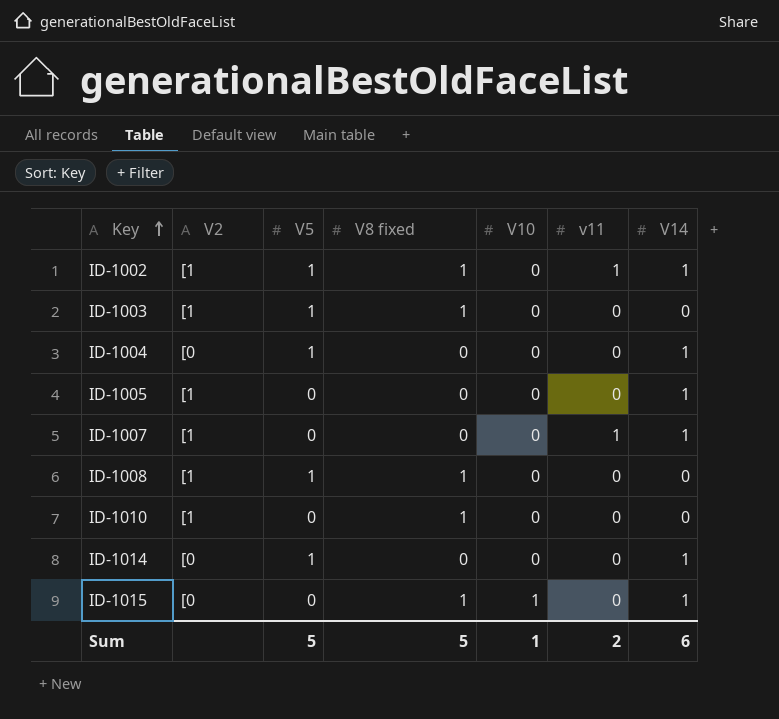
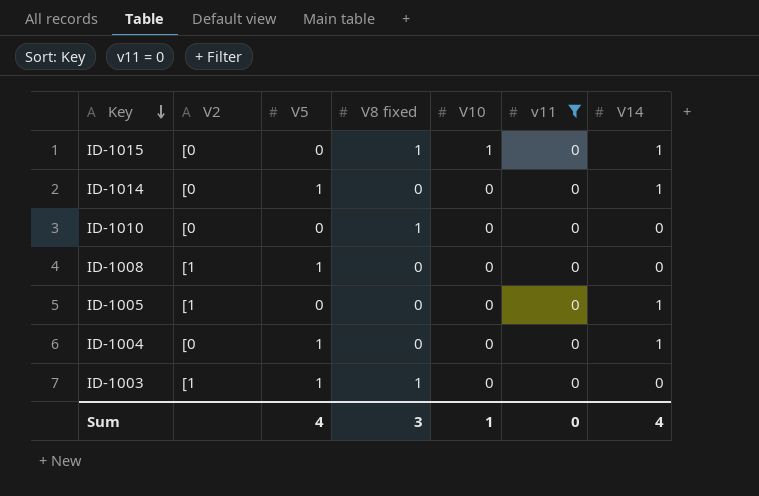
filter: none -> v11 = 0
row order: Key ascending -> Key descending
ID-1010 | V2: [1 -> [0
ID-1008 | V8 fixed: 1 -> 0
Sum | V5: 5 -> 4
Sum | V8 fixed: 5 -> 3
Sum | v11: 2 -> 0
Sum | V14: 6 -> 4

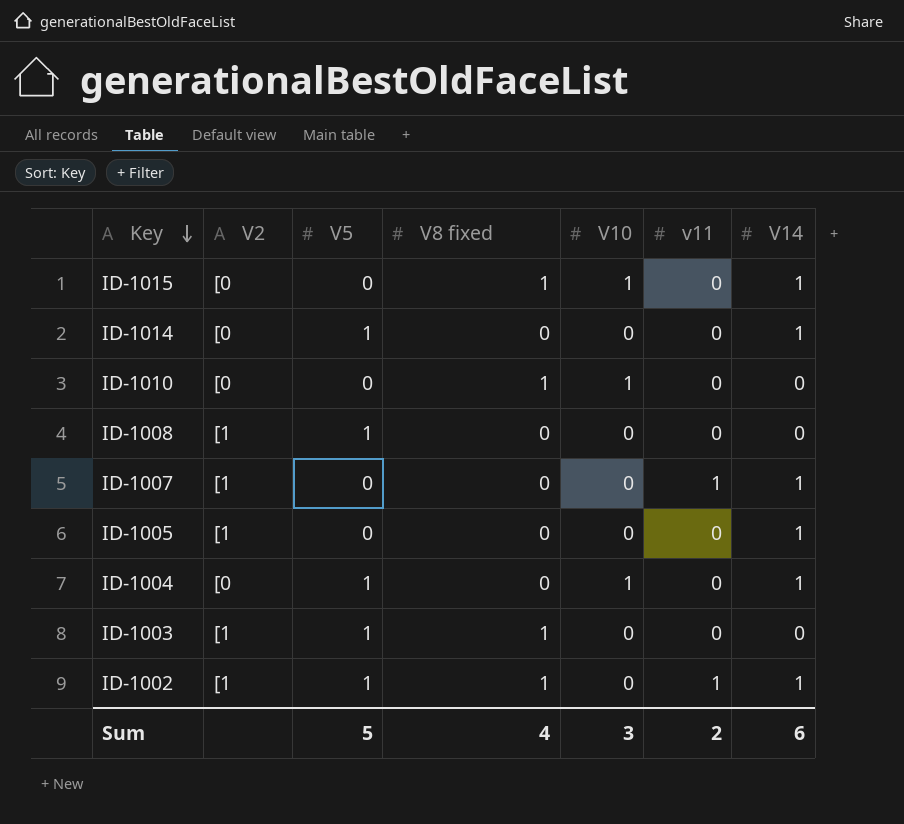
filter: v11 = 0 -> none
ID-1010 | V10: 0 -> 1
ID-1004 | V10: 0 -> 1
Sum | V5: 4 -> 5
Sum | V8 fixed: 3 -> 4
Sum | V10: 1 -> 3
Sum | v11: 0 -> 2
Sum | V14: 4 -> 6

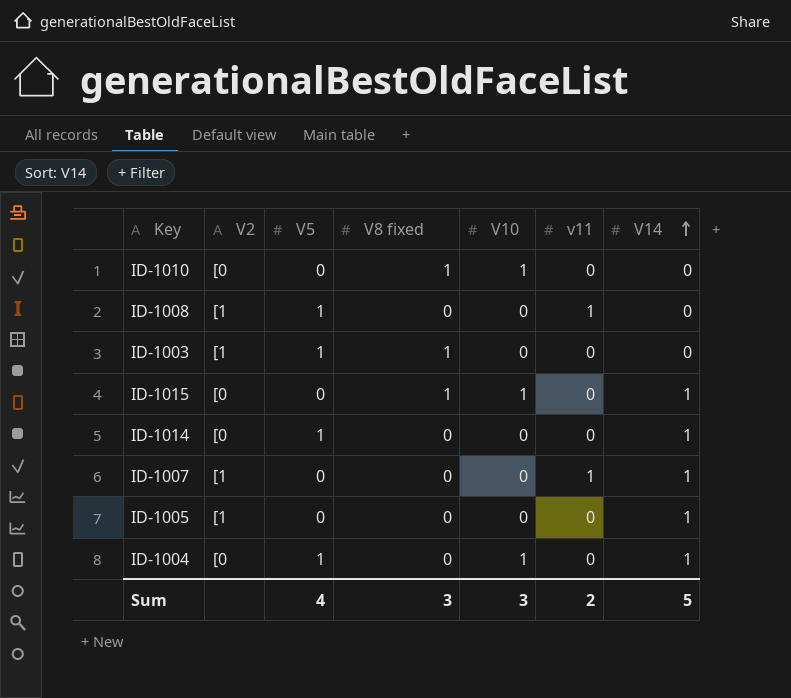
row order: Key descending -> V14 ascending
row ID-1002: [1 | 1 | 1 | 0 | 1 | 1 -> none
ID-1008 | v11: 0 -> 1
Sum | V5: 5 -> 4
Sum | V8 fixed: 4 -> 3
Sum | V14: 6 -> 5

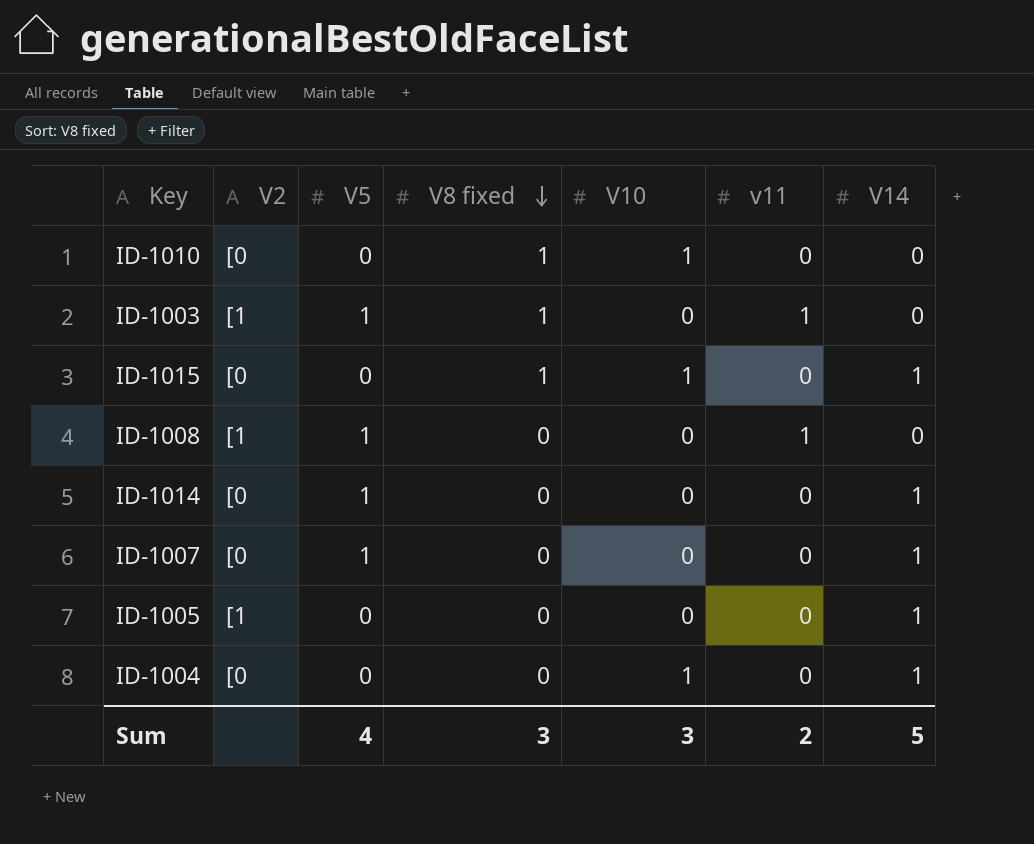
row order: V14 ascending -> V8 fixed descending
ID-1003 | v11: 0 -> 1
ID-1007 | V2: [1 -> [0
ID-1007 | V5: 0 -> 1
ID-1007 | v11: 1 -> 0
ID-1004 | V5: 1 -> 0

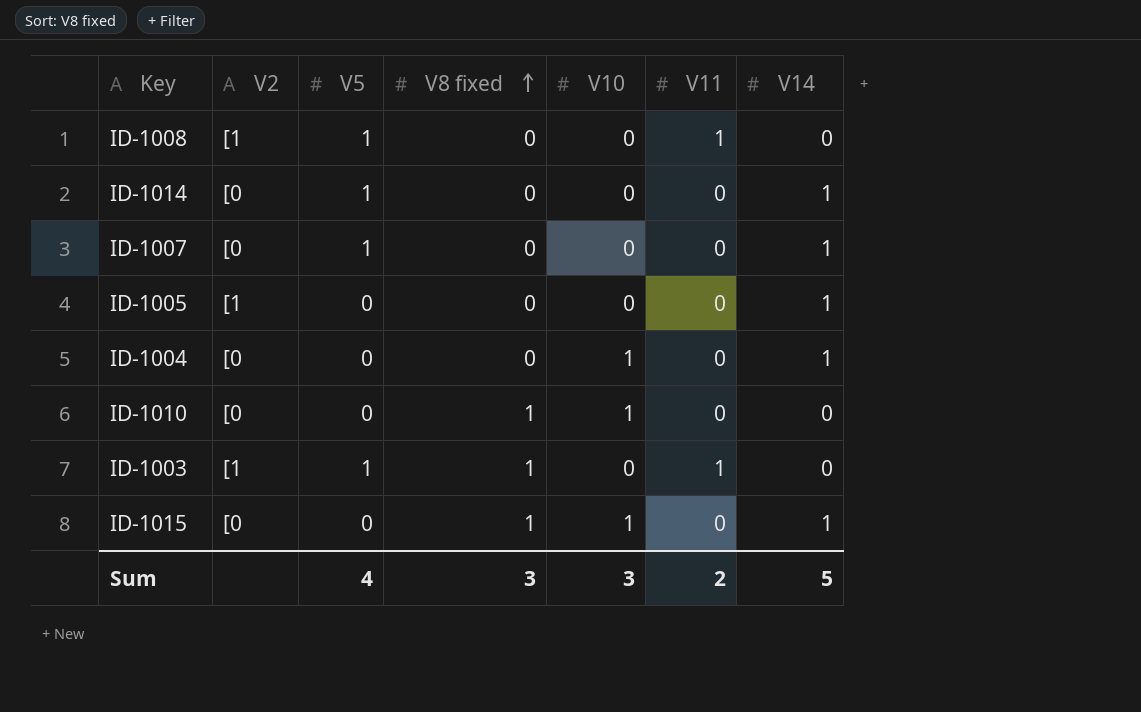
row order: V8 fixed descending -> V8 fixed ascending
column name: v11 -> V11

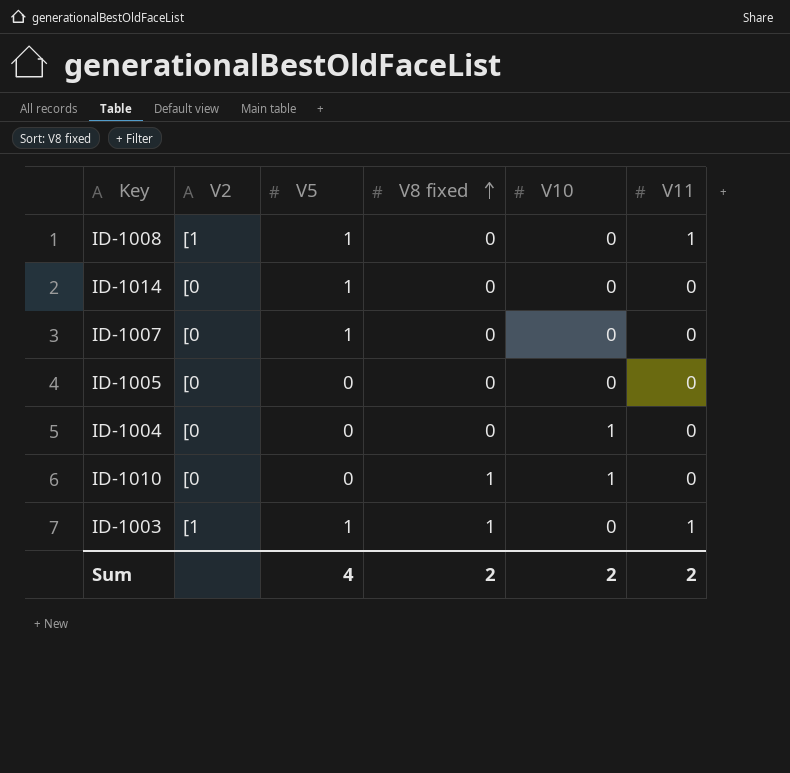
column V14 | position: 7 -> none
row ID-1015: [0 | 0 | 1 | 1 | 0 | 1 -> none
ID-1005 | V2: [1 -> [0
Sum | V8 fixed: 3 -> 2
Sum | V10: 3 -> 2

